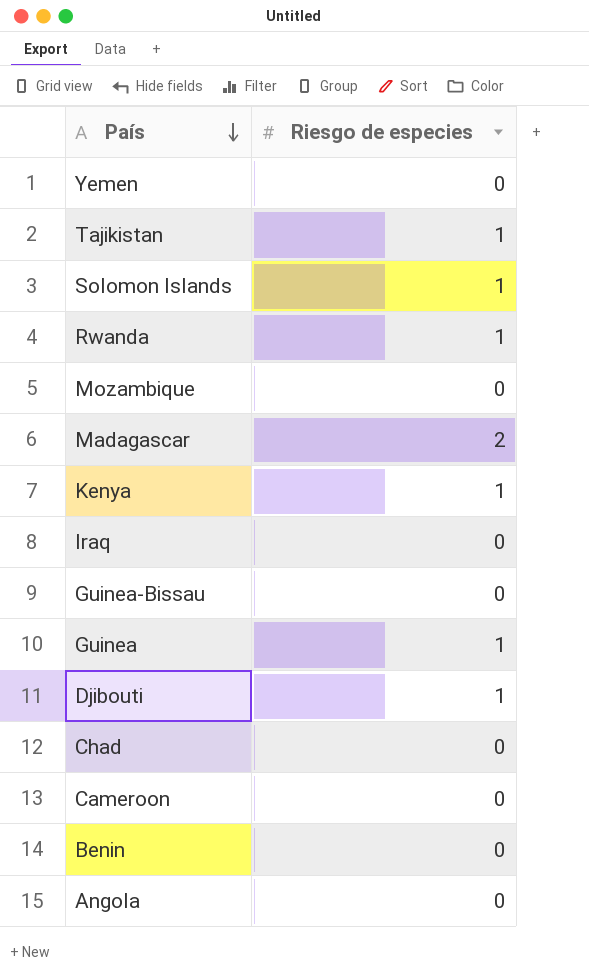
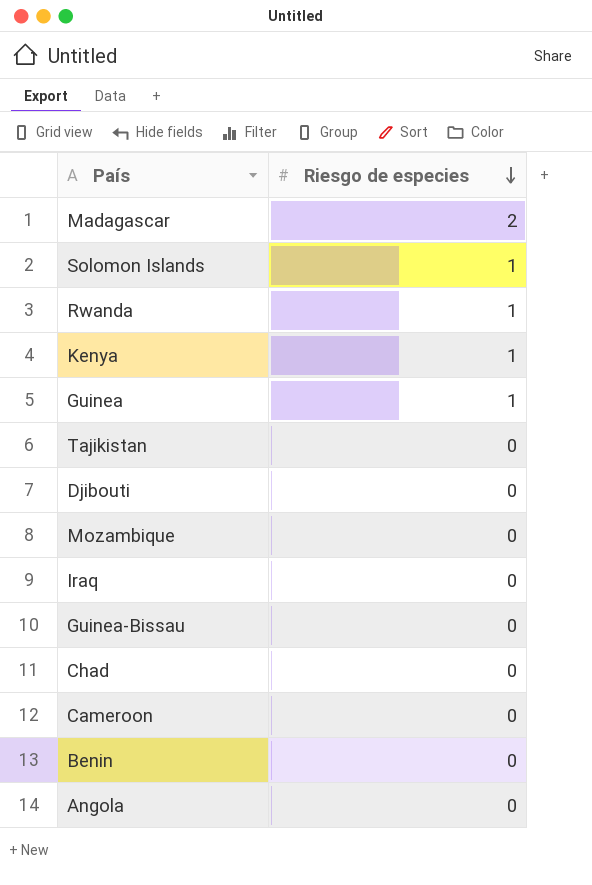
row order: País descending -> Riesgo de especies descending
row Yemen: 0 -> none
Tajikistan | Riesgo de especies: 1 -> 0
Djibouti | Riesgo de especies: 1 -> 0

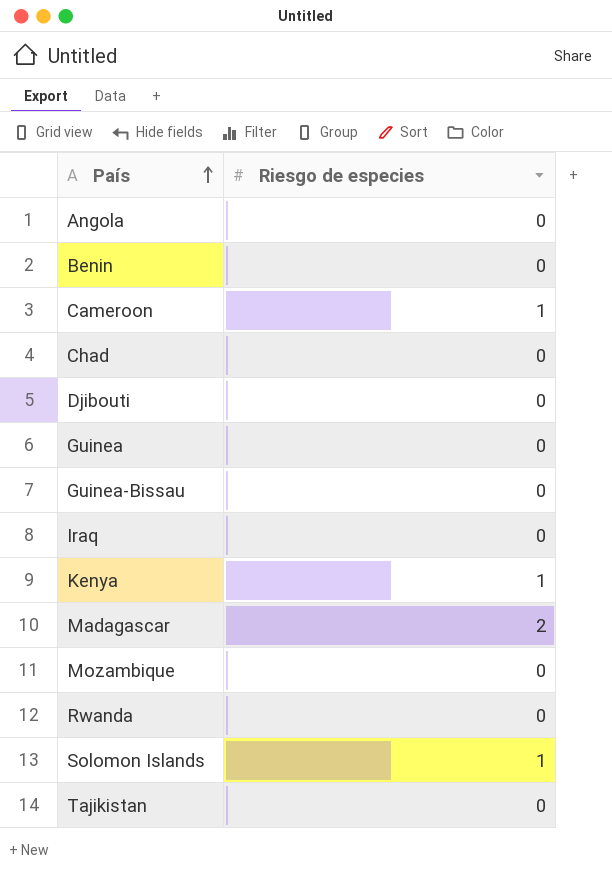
row order: Riesgo de especies descending -> País ascending
Cameroon | Riesgo de especies: 0 -> 1
Guinea | Riesgo de especies: 1 -> 0
Rwanda | Riesgo de especies: 1 -> 0

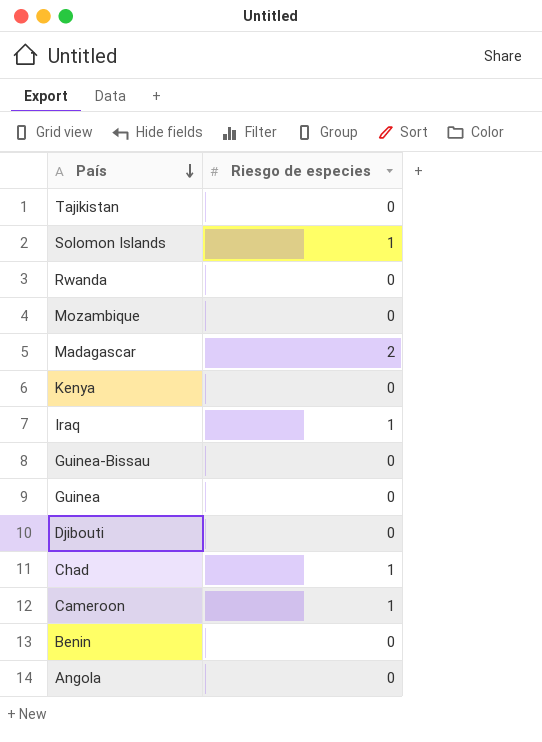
row order: País ascending -> País descending
Kenya | Riesgo de especies: 1 -> 0
Iraq | Riesgo de especies: 0 -> 1
Chad | Riesgo de especies: 0 -> 1

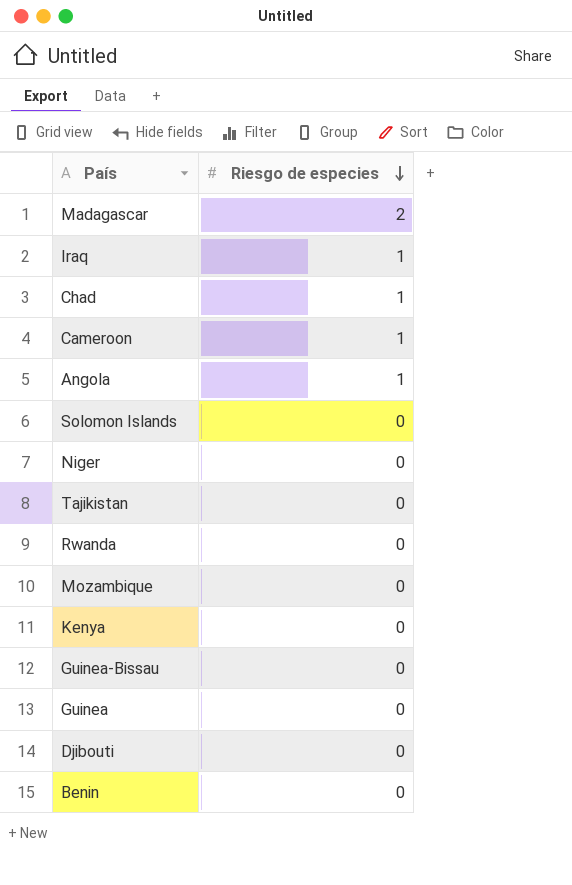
row order: País descending -> Riesgo de especies descending
Angola | Riesgo de especies: 0 -> 1
Solomon Islands | Riesgo de especies: 1 -> 0
row Niger: none -> 0

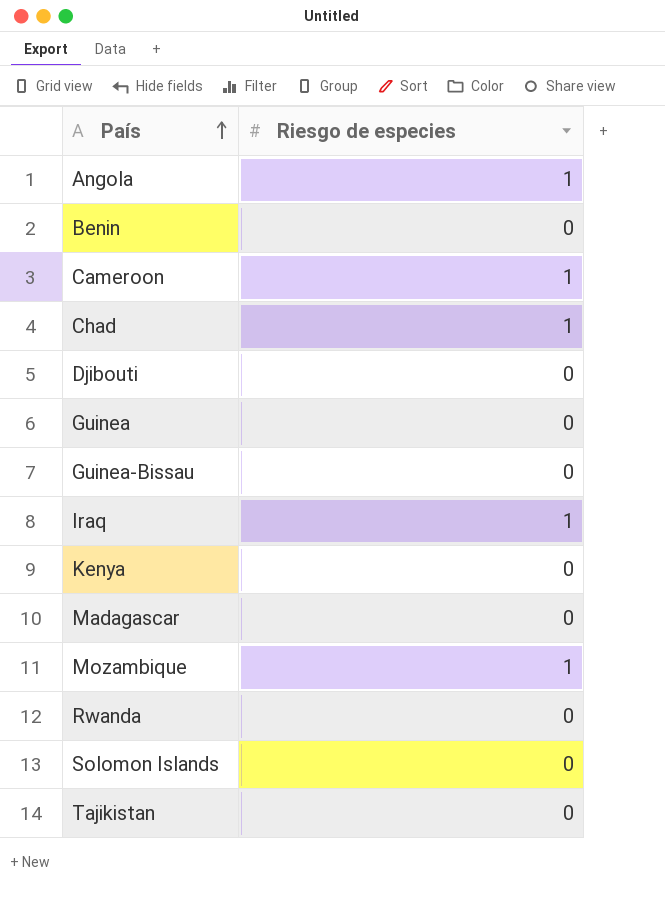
row order: Riesgo de especies descending -> País ascending
row Niger: 0 -> none
Madagascar | Riesgo de especies: 2 -> 0
Mozambique | Riesgo de especies: 0 -> 1

